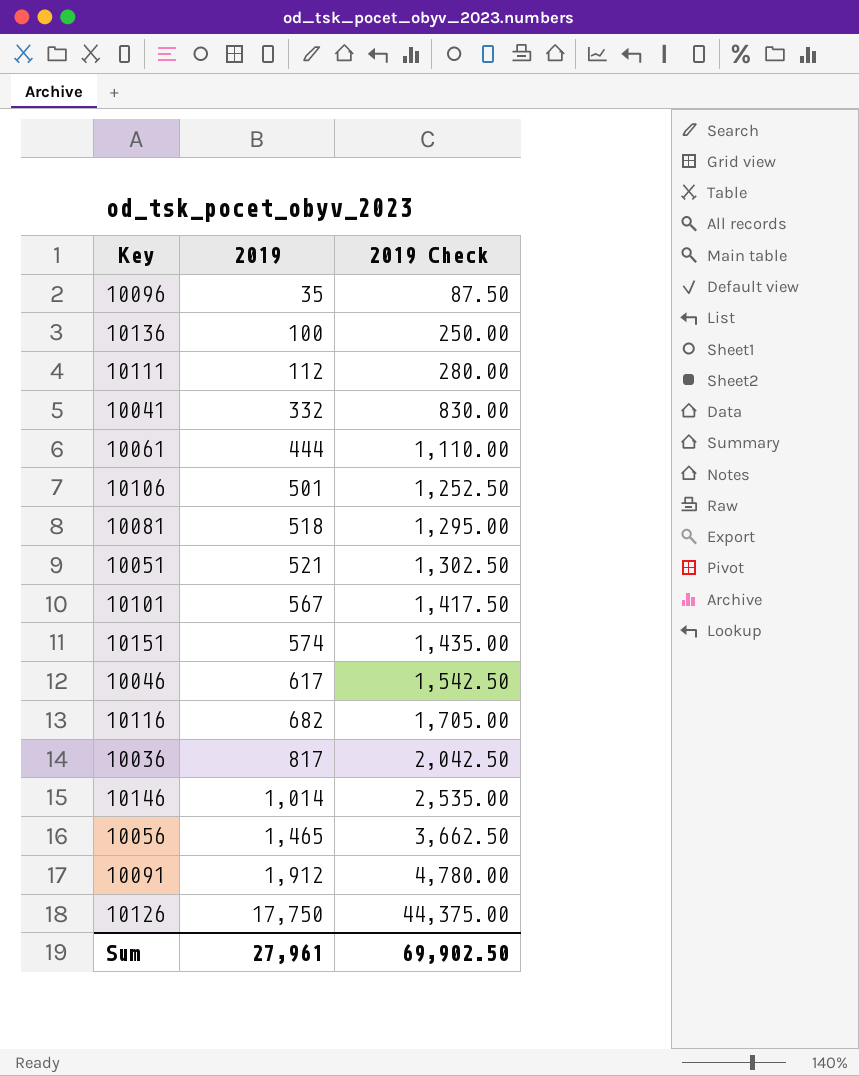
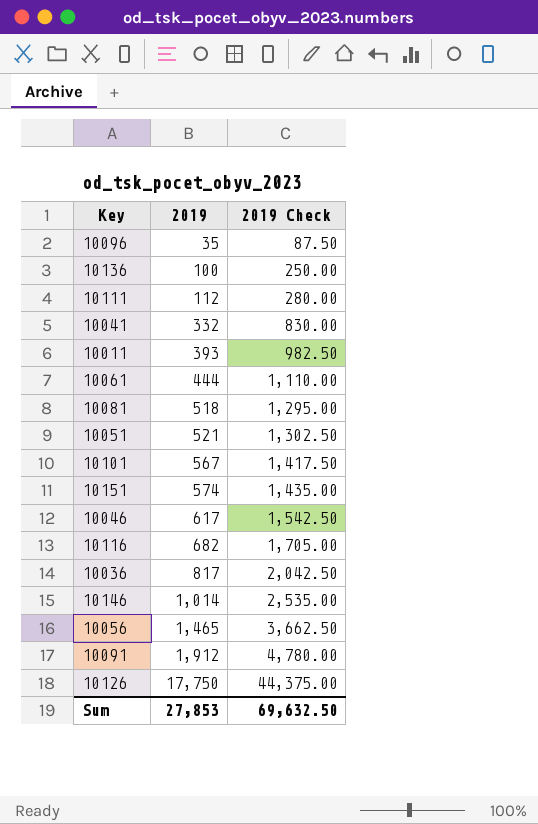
row 10106: 501 | 1,252.50 -> none
row 10011: none -> 393 | 982.50
Sum | 2019: 27,961 -> 27,853
Sum | 2019 Check: 69,902.50 -> 69,632.50

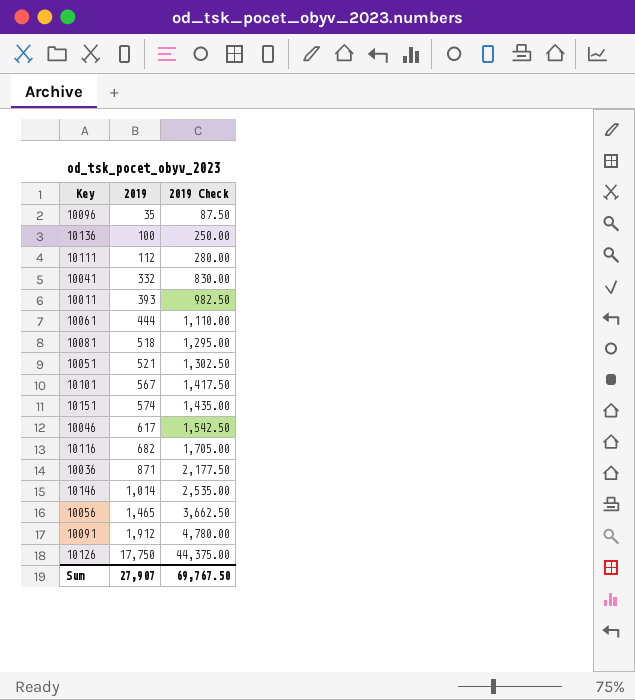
10036 | 2019: 817 -> 871
10036 | 2019 Check: 2,042.50 -> 2,177.50
Sum | 2019: 27,853 -> 27,907
Sum | 2019 Check: 69,632.50 -> 69,767.50

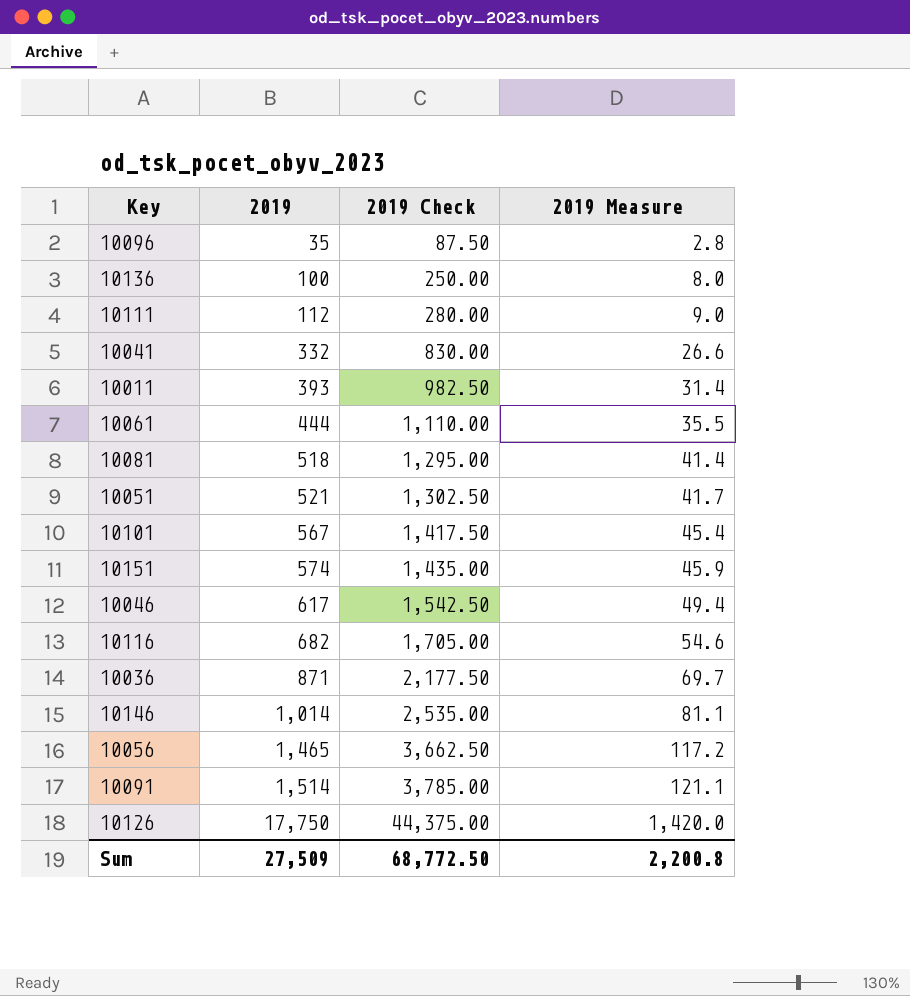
column 2019 Measure | formula: none -> [2019] * 0.08
10091 | 2019: 1,912 -> 1,514
10091 | 2019 Check: 4,780.00 -> 3,785.00
Sum | 2019: 27,907 -> 27,509
Sum | 2019 Check: 69,767.50 -> 68,772.50

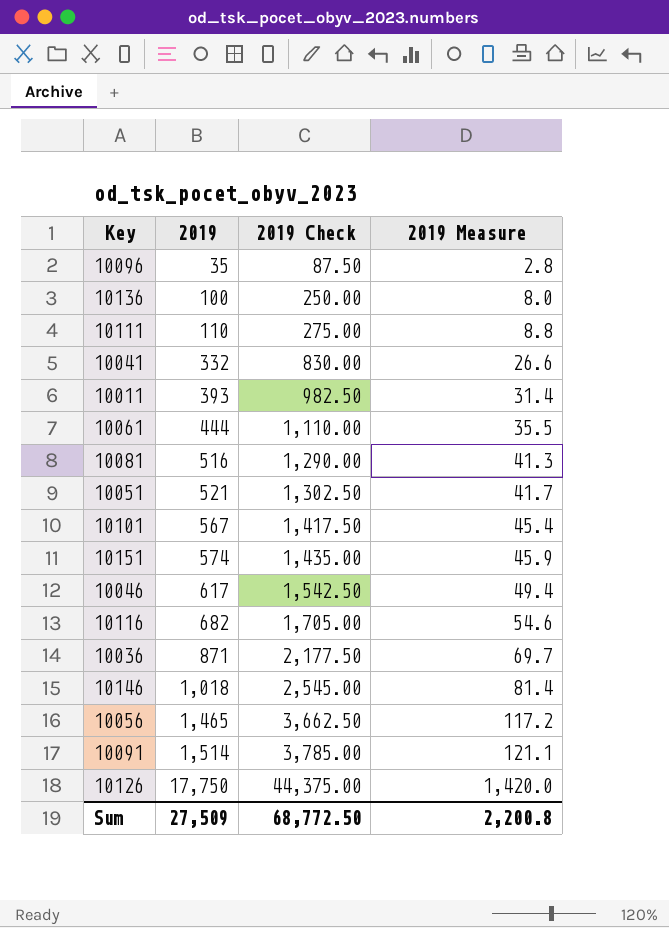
10111 | 2019: 112 -> 110
10111 | 2019 Check: 280.00 -> 275.00
10111 | 2019 Measure: 9.0 -> 8.8
10081 | 2019: 518 -> 516
10081 | 2019 Check: 1,295.00 -> 1,290.00
10081 | 2019 Measure: 41.4 -> 41.3
10146 | 2019: 1,014 -> 1,018
10146 | 2019 Check: 2,535.00 -> 2,545.00
10146 | 2019 Measure: 81.1 -> 81.4

